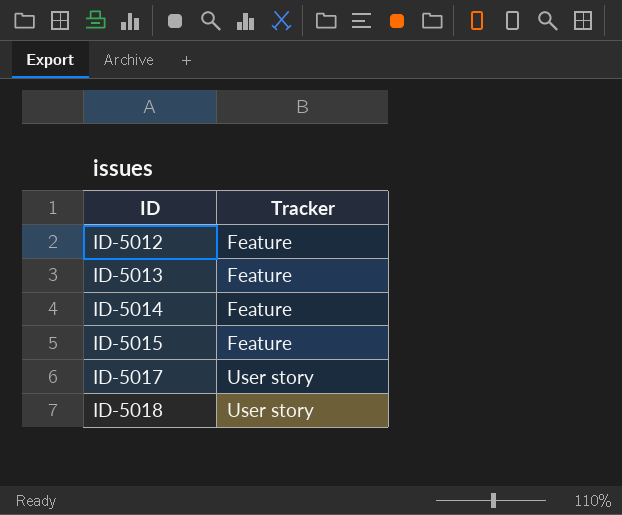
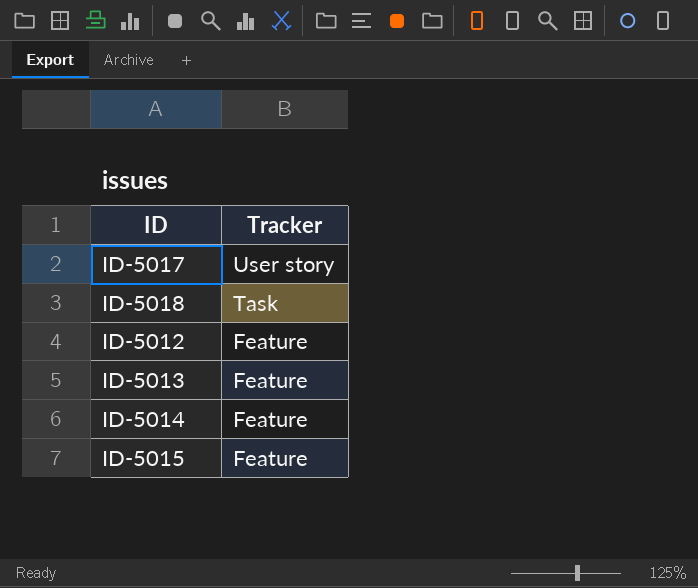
row order: ID ascending -> Tracker descending
ID-5018 | Tracker: User story -> Task

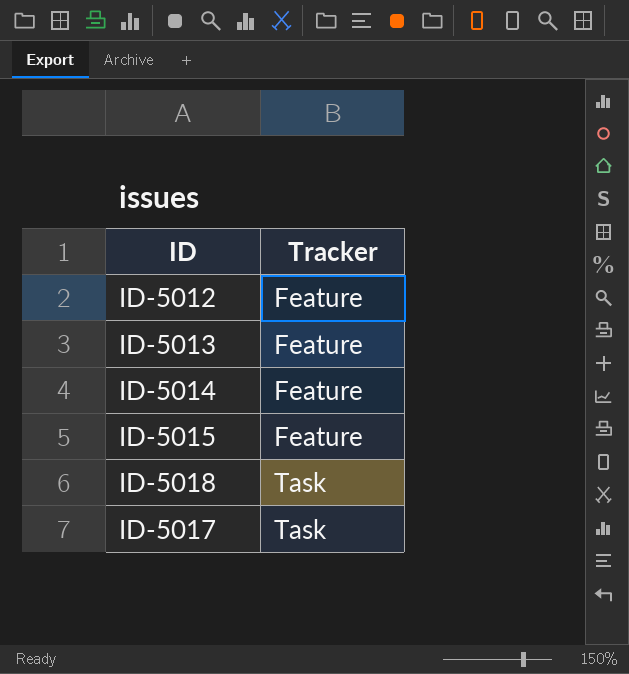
row order: Tracker descending -> Tracker ascending
ID-5017 | Tracker: User story -> Task

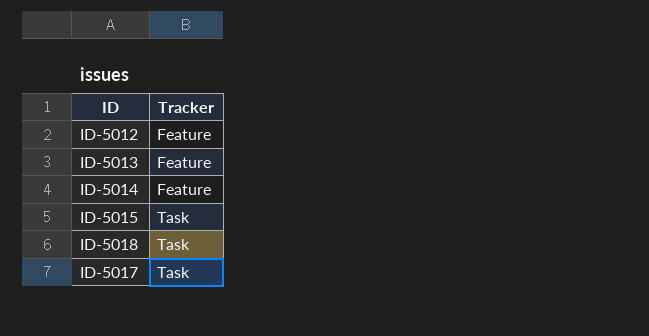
ID-5015 | Tracker: Feature -> Task

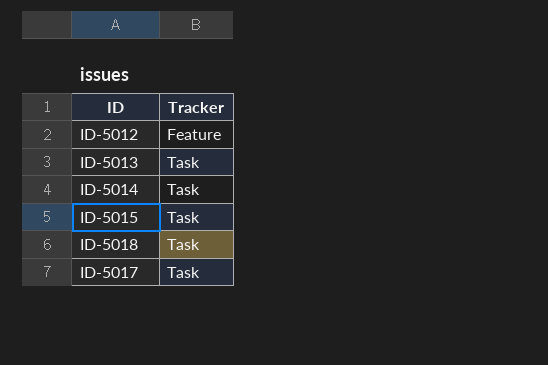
ID-5013 | Tracker: Feature -> Task
ID-5014 | Tracker: Feature -> Task

